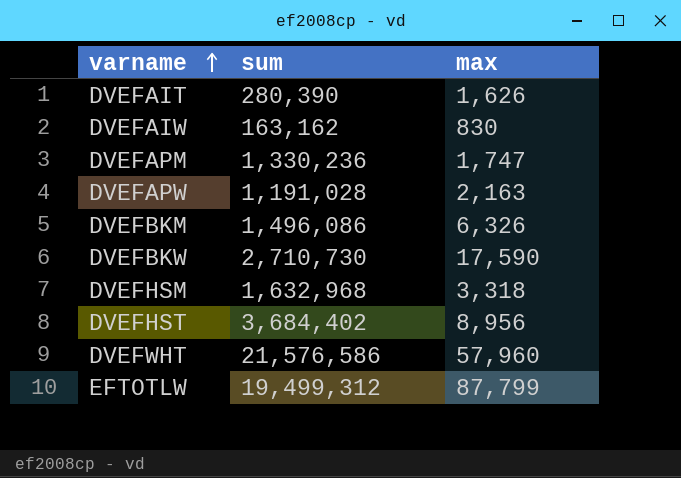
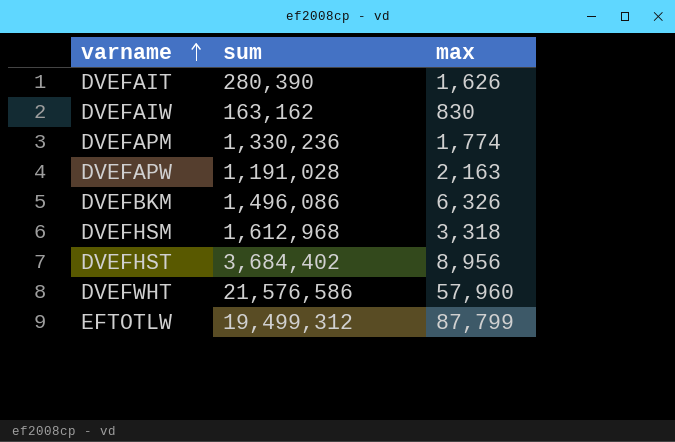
row DVEFBKW: 2,710,730 | 17,590 -> none
DVEFAPM | max: 1,747 -> 1,774
DVEFHSM | sum: 1,632,968 -> 1,612,968

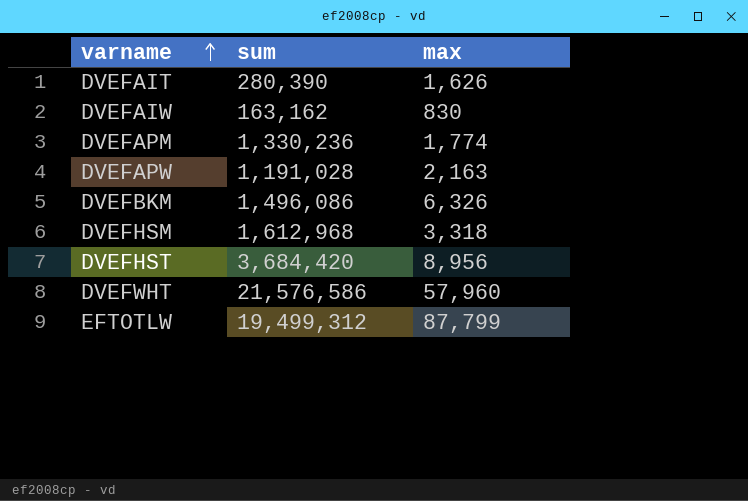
DVEFHST | sum: 3,684,402 -> 3,684,420

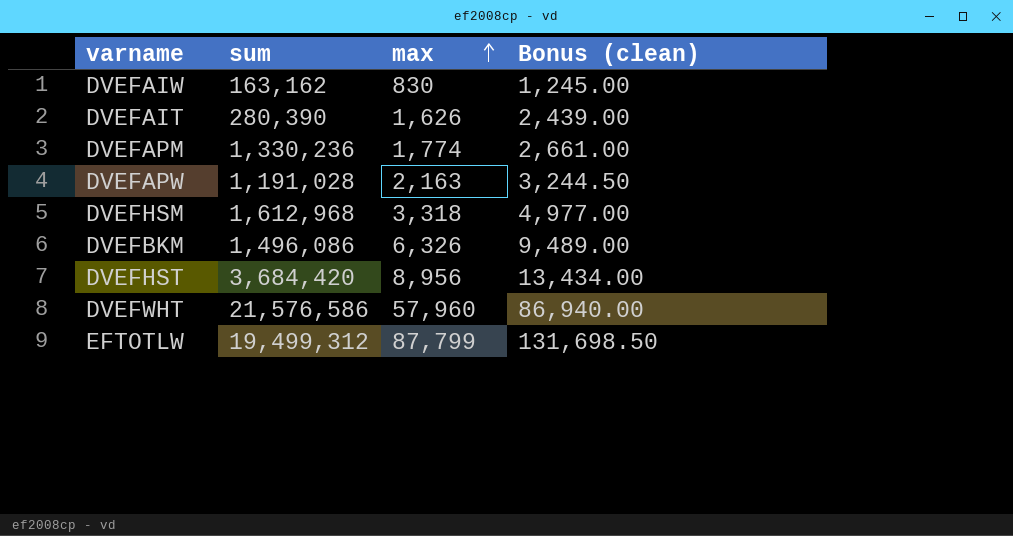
row order: varname ascending -> max ascending
column Bonus (clean) | formula: none -> [max] * 1.5

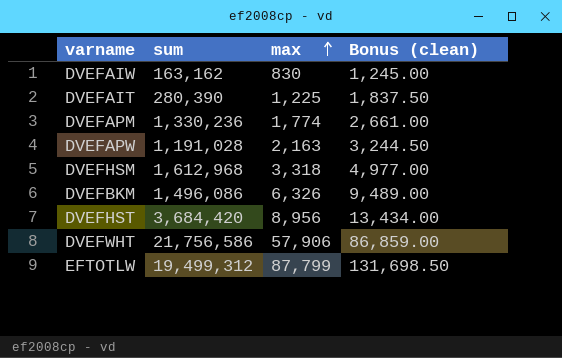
DVEFAIT | max: 1,626 -> 1,225
DVEFAIT | Bonus (clean): 2,439.00 -> 1,837.50
DVEFWHT | sum: 21,576,586 -> 21,756,586
DVEFWHT | max: 57,960 -> 57,906
DVEFWHT | Bonus (clean): 86,940.00 -> 86,859.00

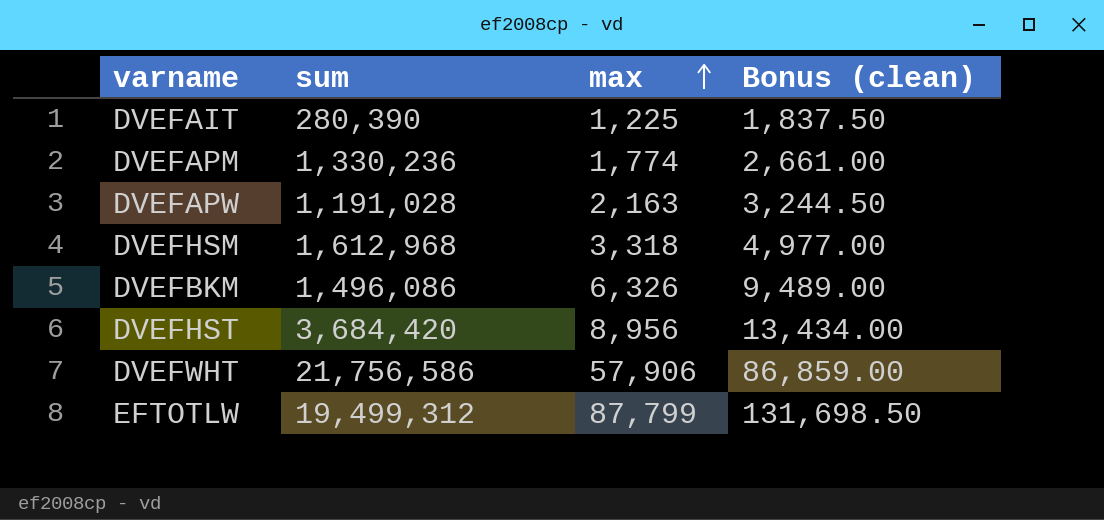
row DVEFAIW: 163,162 | 830 | 1,245.00 -> none

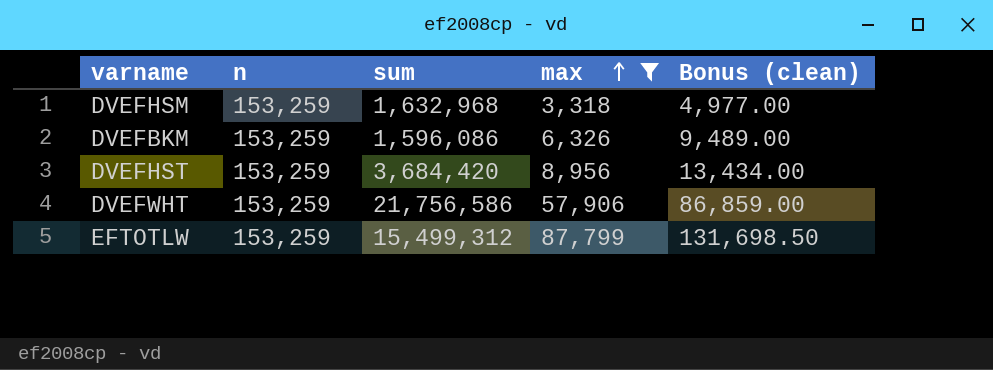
filter: none -> max >= 3,318
column n | position: none -> 2
DVEFHSM | sum: 1,612,968 -> 1,632,968
DVEFBKM | sum: 1,496,086 -> 1,596,086
EFTOTLW | sum: 19,499,312 -> 15,499,312

